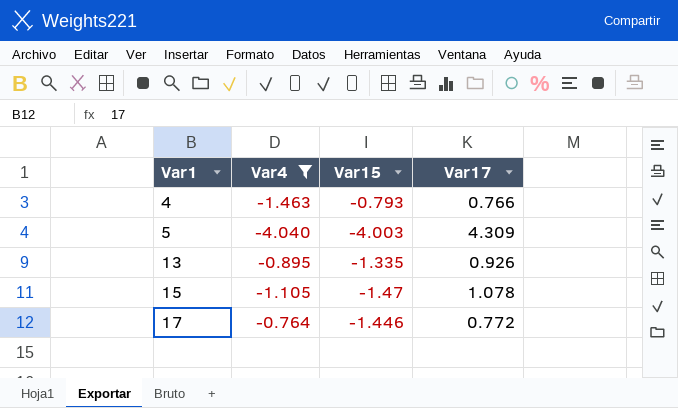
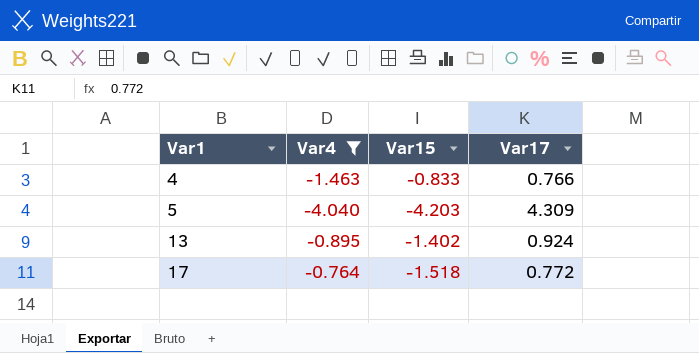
row 15: -1.105 | -1.47 | 1.078 -> none
4 | Var15: -0.793 -> -0.833
5 | Var15: -4.003 -> -4.203
13 | Var15: -1.335 -> -1.402
13 | Var17: 0.926 -> 0.924
17 | Var15: -1.446 -> -1.518

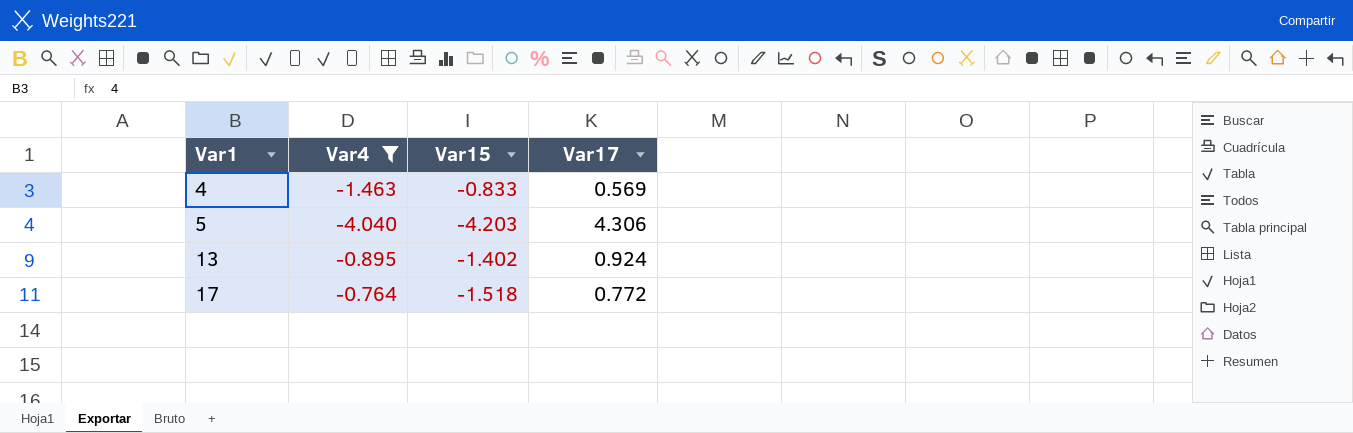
4 | Var17: 0.766 -> 0.569
5 | Var17: 4.309 -> 4.306

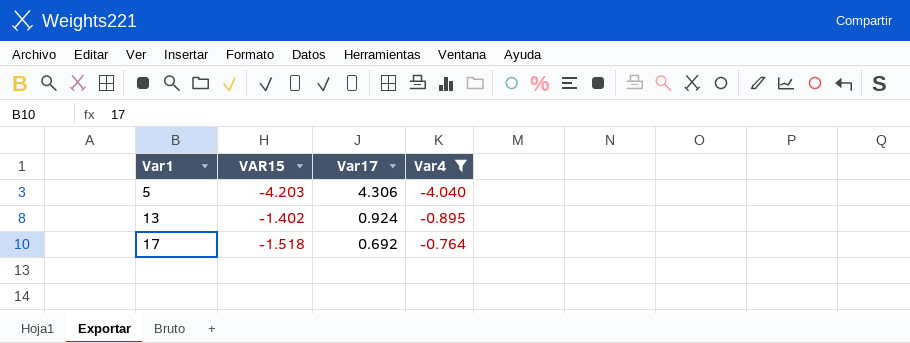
column name: Var15 -> VAR15
column Var4 | position: 2 -> 4
row 4: -1.463 | -0.833 | 0.569 -> none
17 | Var17: 0.772 -> 0.692

